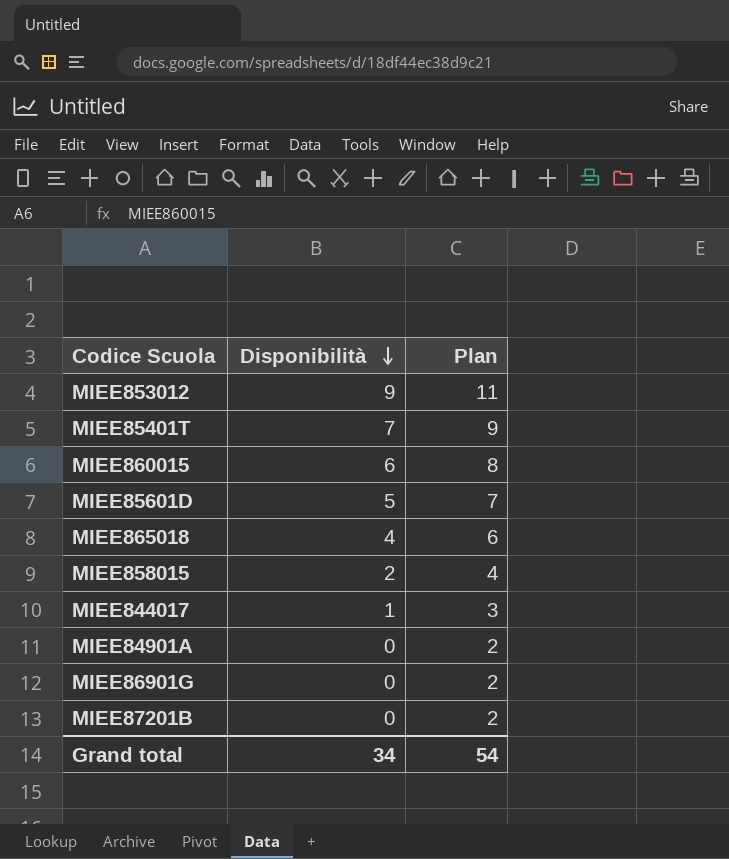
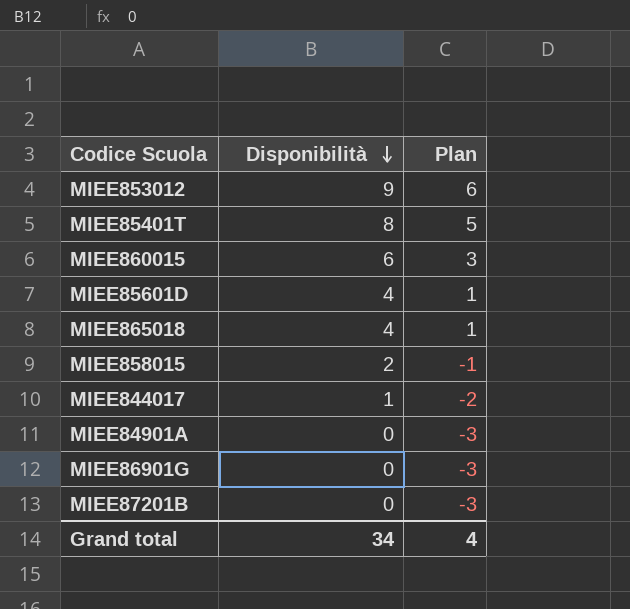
column Plan | formula: [Disponibilità] + 2 -> [Disponibilità] - 3
MIEE85401T | Disponibilità: 7 -> 8
MIEE85601D | Disponibilità: 5 -> 4
Grand total | Plan: 54 -> 4

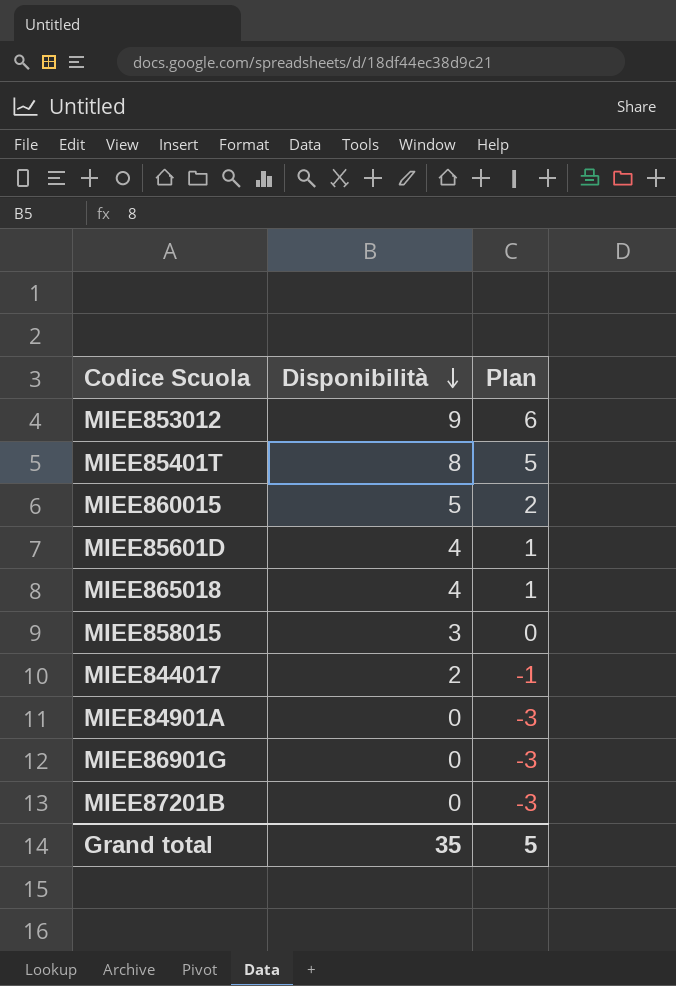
MIEE860015 | Disponibilità: 6 -> 5
MIEE860015 | Plan: 3 -> 2
MIEE858015 | Disponibilità: 2 -> 3
MIEE858015 | Plan: -1 -> 0
MIEE844017 | Disponibilità: 1 -> 2
MIEE844017 | Plan: -2 -> -1
Grand total | Disponibilità: 34 -> 35
Grand total | Plan: 4 -> 5

